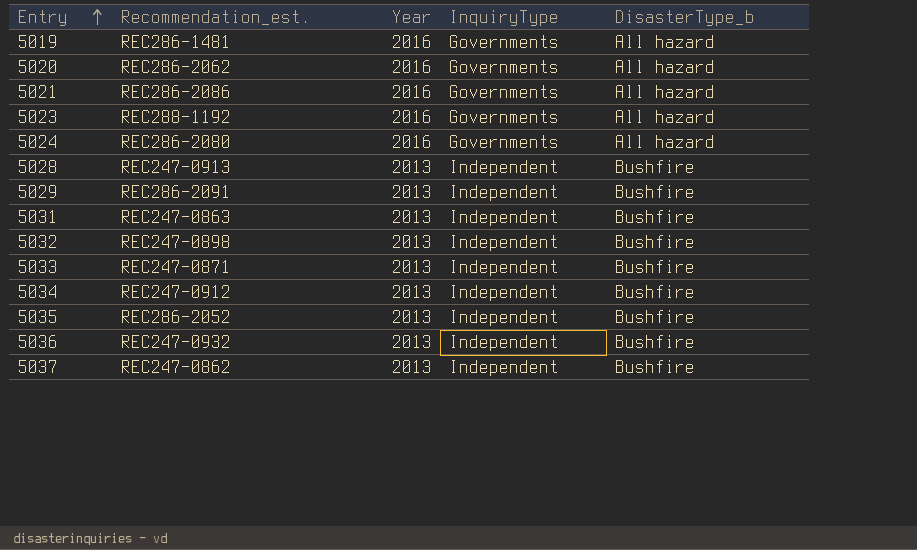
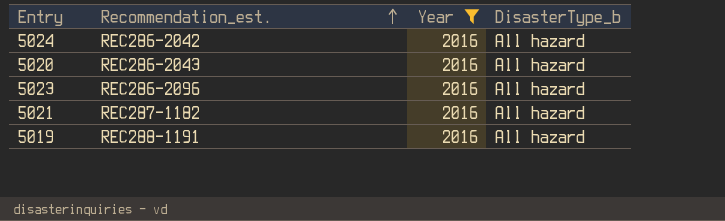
filter: none -> Year = 2016
row order: Entry ascending -> Recommendation_est. ascending
column InquiryType | position: 4 -> none
5024 | Recommendation_est.: REC286-2080 -> REC286-2042
5020 | Recommendation_est.: REC286-2062 -> REC286-2043
5023 | Recommendation_est.: REC288-1192 -> REC286-2096
5021 | Recommendation_est.: REC286-2086 -> REC287-1182
5019 | Recommendation_est.: REC286-1481 -> REC288-1191

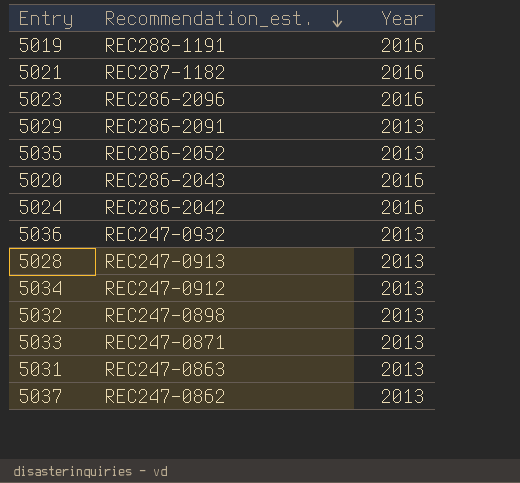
filter: Year = 2016 -> none
row order: Recommendation_est. ascending -> Recommendation_est. descending
column DisasterType_b | position: 4 -> none

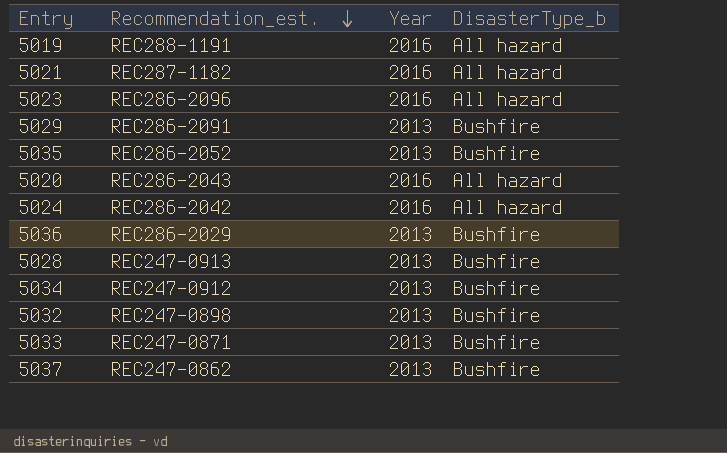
column DisasterType_b | position: none -> 4
row 5031: REC247-0863 | 2013 -> none
5036 | Recommendation_est.: REC247-0932 -> REC286-2029

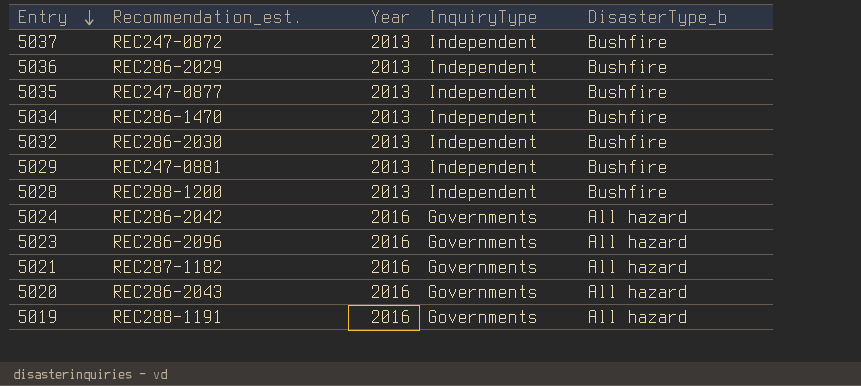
row order: Recommendation_est. descending -> Entry descending
column InquiryType | position: none -> 4
row 5033: REC247-0871 | 2013 | Bushfire -> none
5037 | Recommendation_est.: REC247-0862 -> REC247-0872
5035 | Recommendation_est.: REC286-2052 -> REC247-0877
5034 | Recommendation_est.: REC247-0912 -> REC286-1470
5032 | Recommendation_est.: REC247-0898 -> REC286-2030
5029 | Recommendation_est.: REC286-2091 -> REC247-0881
5028 | Recommendation_est.: REC247-0913 -> REC288-1200

